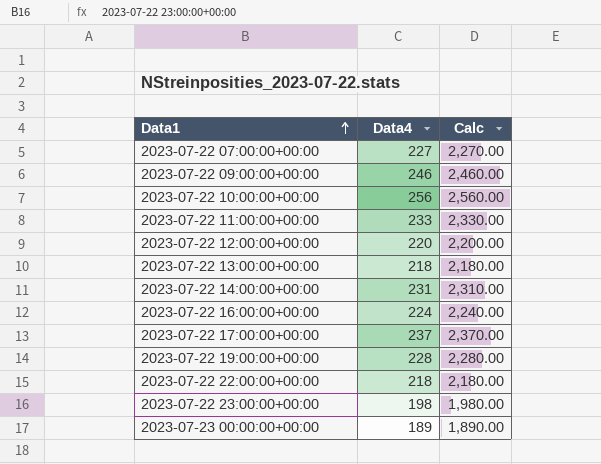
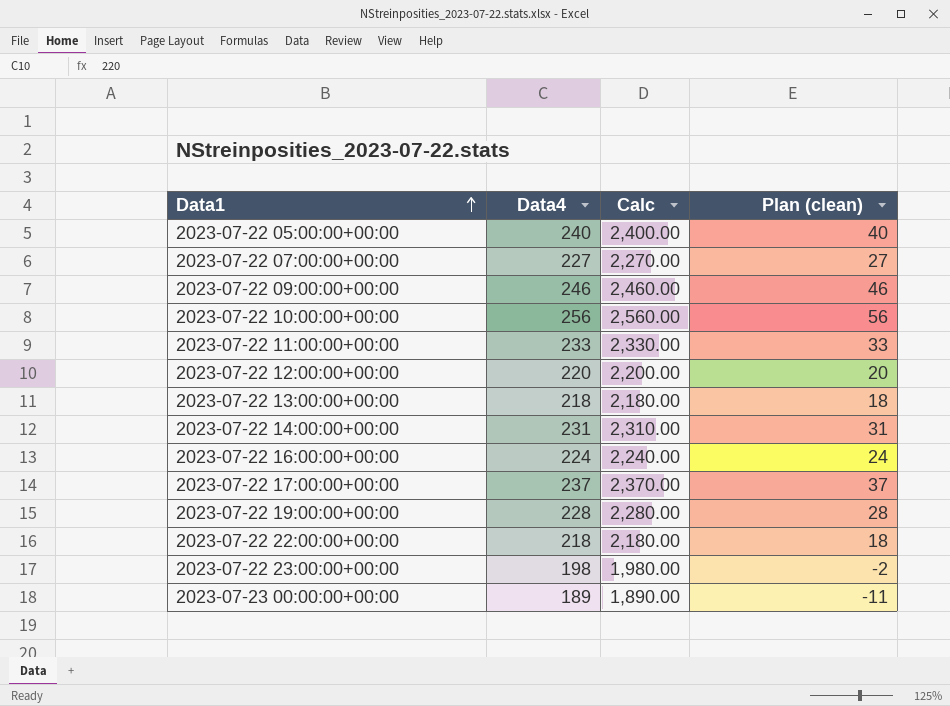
column Plan (clean) | formula: none -> [Data4] - 200
row 2023-07-22 05:00:00+00:00: none -> 240 | 2,400.00 | 40

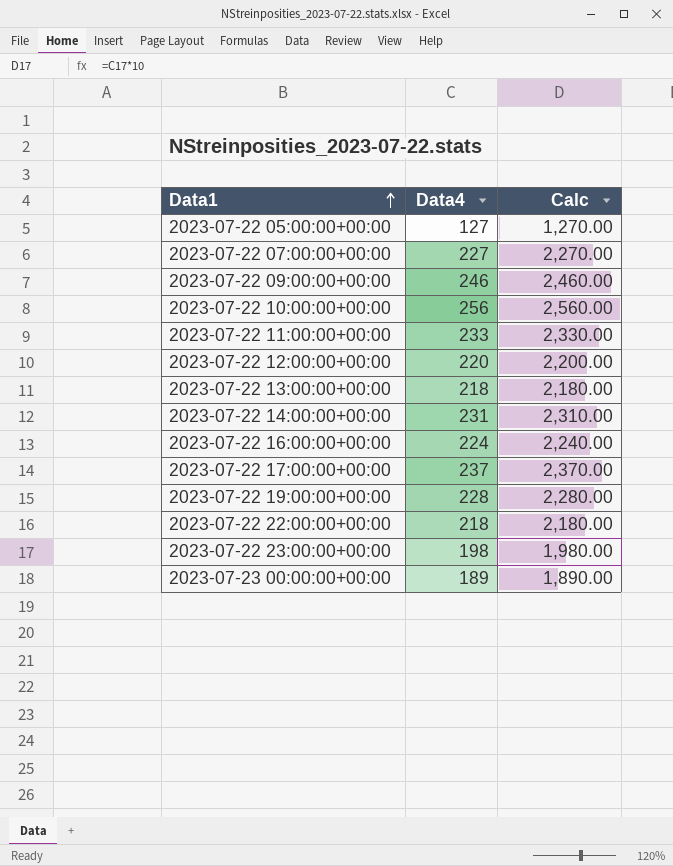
column Plan (clean) | formula: [Data4] - 200 -> none
2023-07-22 05:00:00+00:00 | Data4: 240 -> 127
2023-07-22 05:00:00+00:00 | Calc: 2,400.00 -> 1,270.00

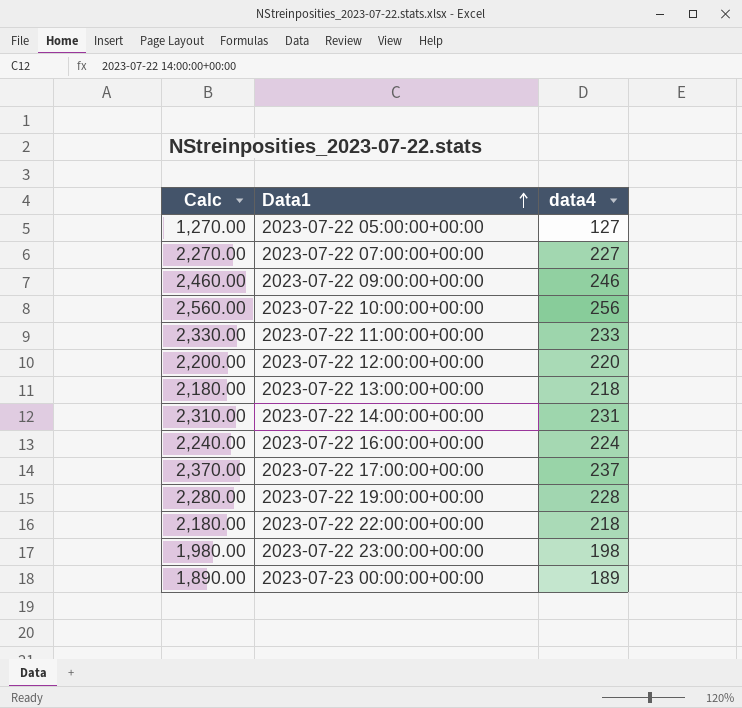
column Calc | position: 3 -> 1
column name: Data4 -> data4

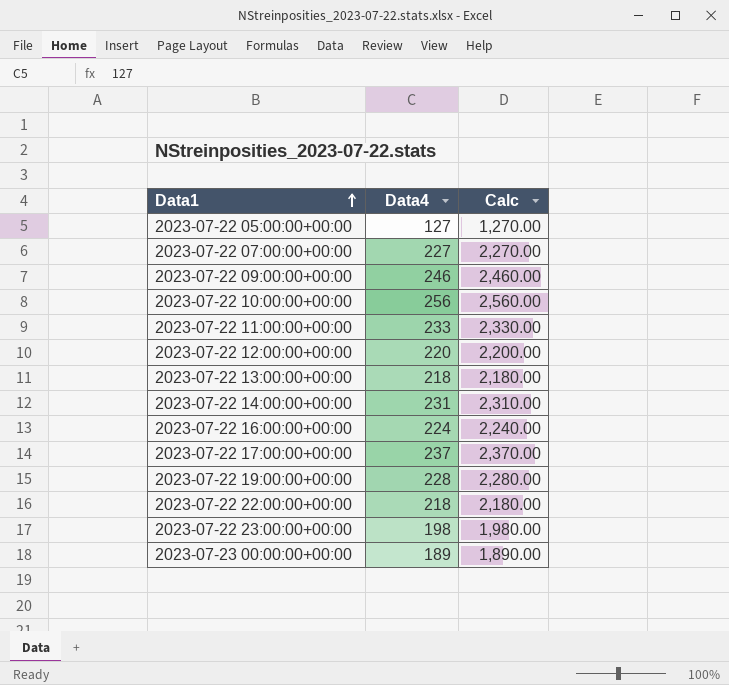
column name: data4 -> Data4
column Calc | position: 1 -> 3

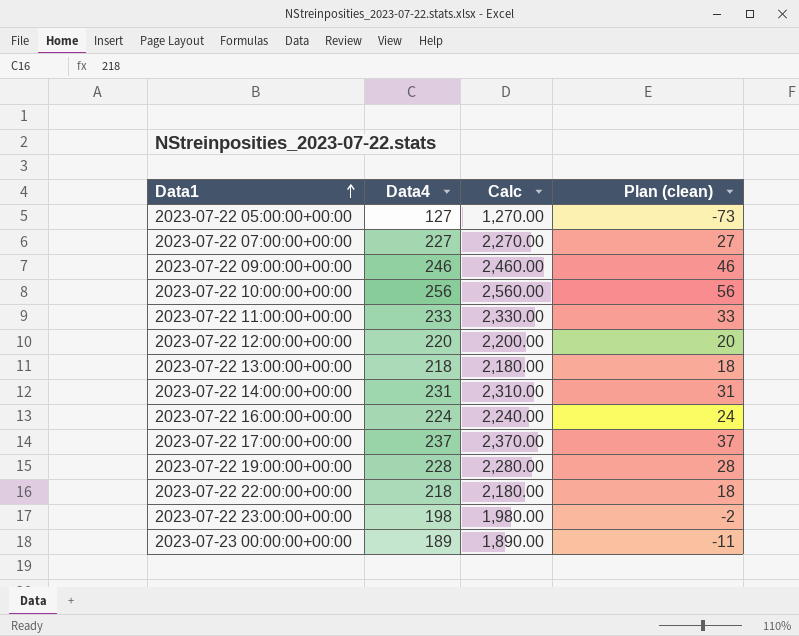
column Plan (clean) | formula: none -> [Data4] - 200

